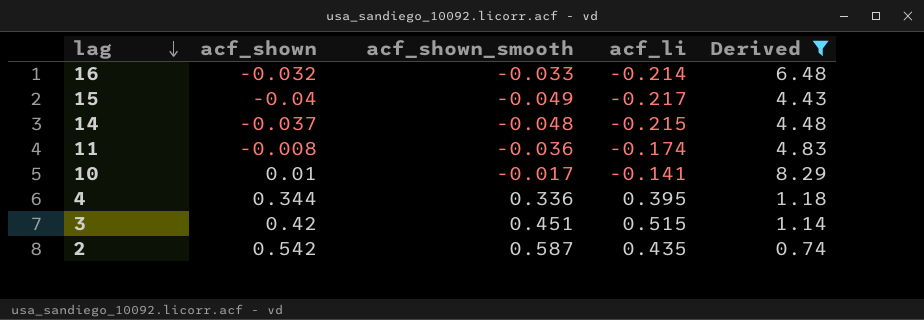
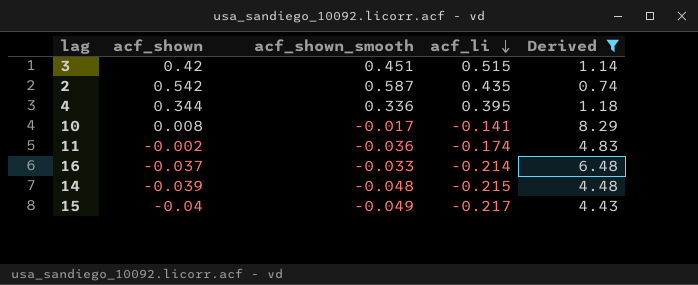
row order: lag descending -> acf_li descending
10 | acf_shown: 0.01 -> 0.008
11 | acf_shown: -0.008 -> -0.002
16 | acf_shown: -0.032 -> -0.037
14 | acf_shown: -0.037 -> -0.039

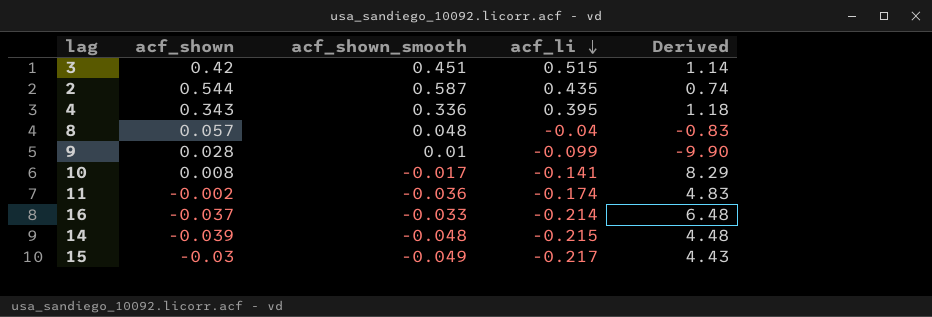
filter: Derived >= 0.74 -> none
2 | acf_shown: 0.542 -> 0.544
4 | acf_shown: 0.344 -> 0.343
15 | acf_shown: -0.04 -> -0.03

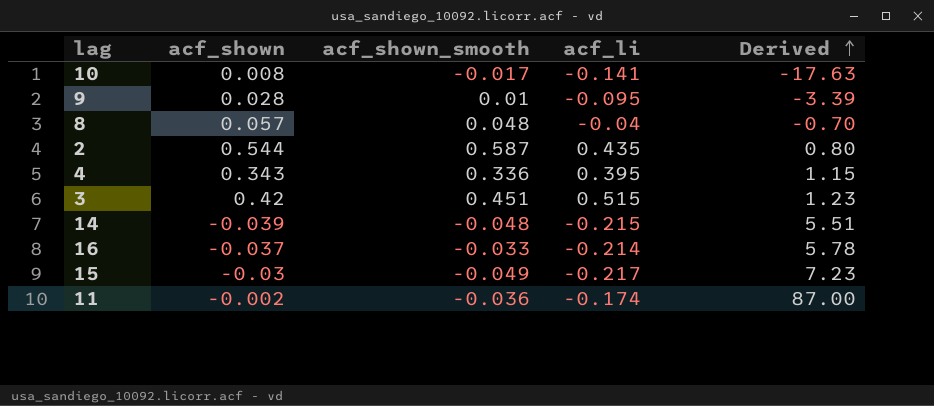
row order: acf_li descending -> Derived ascending
column Derived | formula: [acf_li] / [acf_shown_smooth] -> [acf_li] / [acf_shown]
9 | acf_li: -0.099 -> -0.095

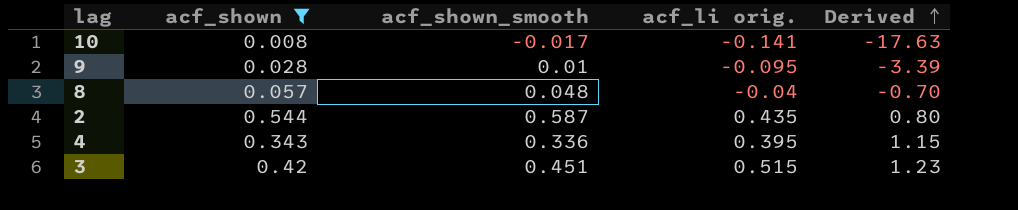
filter: none -> acf_shown >= 0.008
column name: acf_li -> acf_li orig.

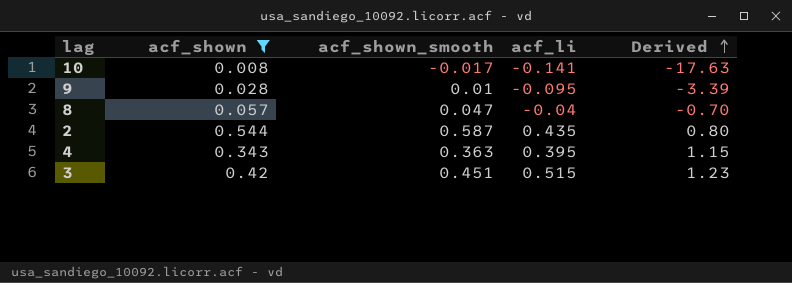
column name: acf_li orig. -> acf_li
8 | acf_shown_smooth: 0.048 -> 0.047
4 | acf_shown_smooth: 0.336 -> 0.363

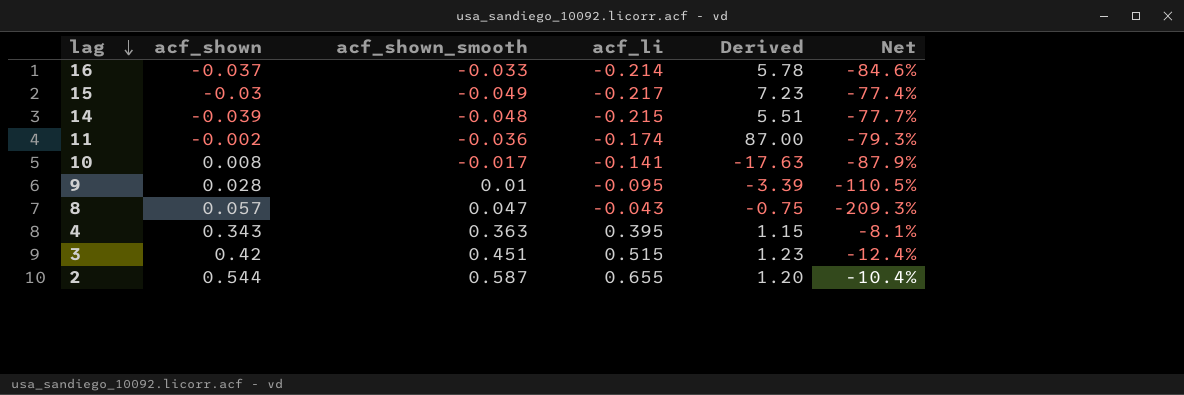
filter: acf_shown >= 0.008 -> none
row order: Derived ascending -> lag descending
column Net | formula: none -> ([acf_shown_smooth] - [acf_li]) / [acf_li]
8 | acf_li: -0.04 -> -0.043
8 | Derived: -0.70 -> -0.75
2 | acf_li: 0.435 -> 0.655
2 | Derived: 0.80 -> 1.20

